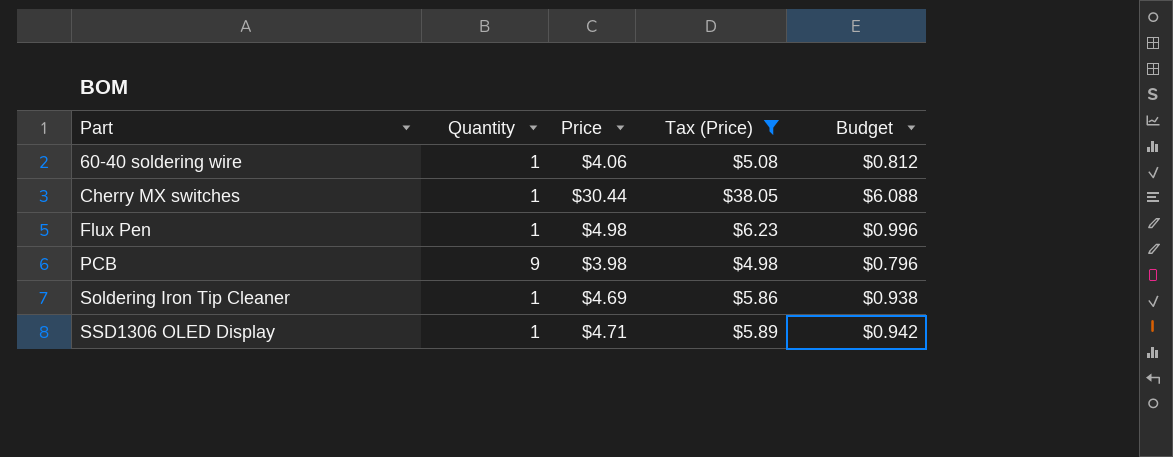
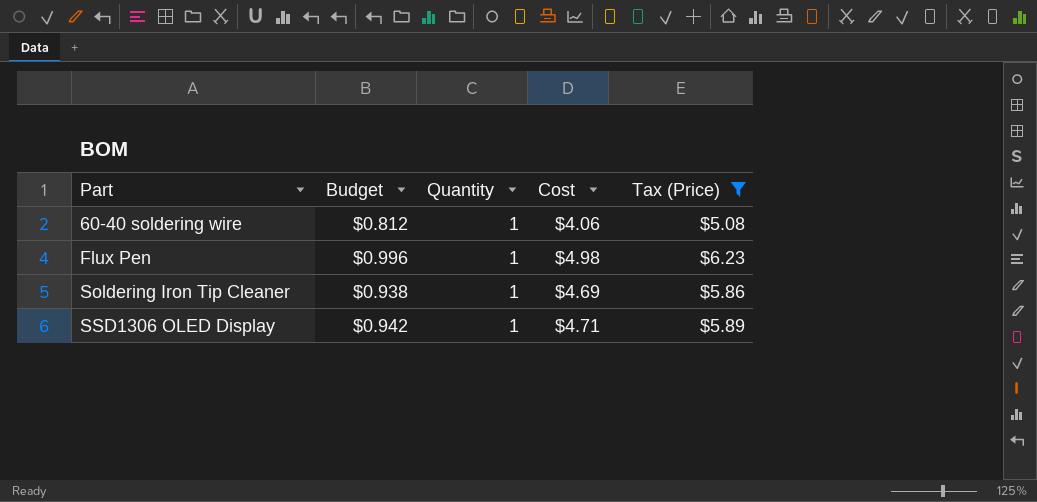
column Budget | position: 5 -> 2
column name: Price -> Cost
row Cherry MX switches: 1 | $30.44 | $38.05 | $6.088 -> none
row PCB: 9 | $3.98 | $4.98 | $0.796 -> none

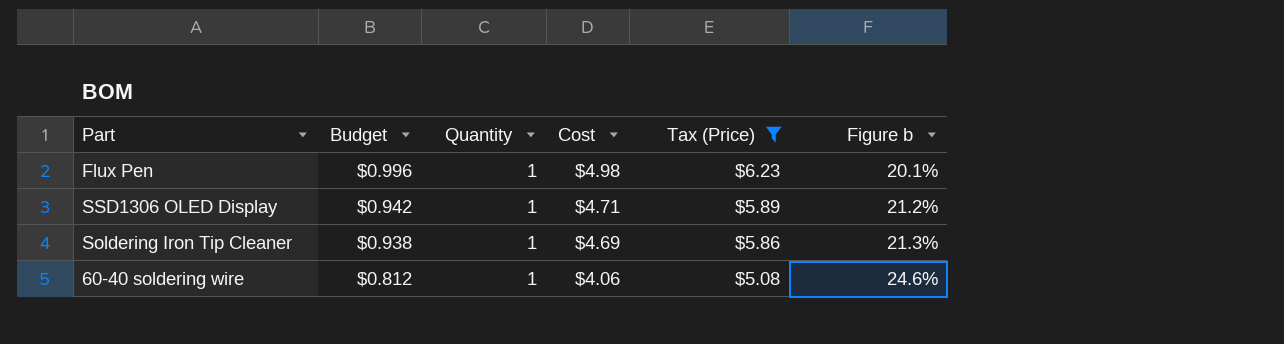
row order: Part ascending -> Budget descending
column Figure b | formula: none -> [Quantity] / [Cost]

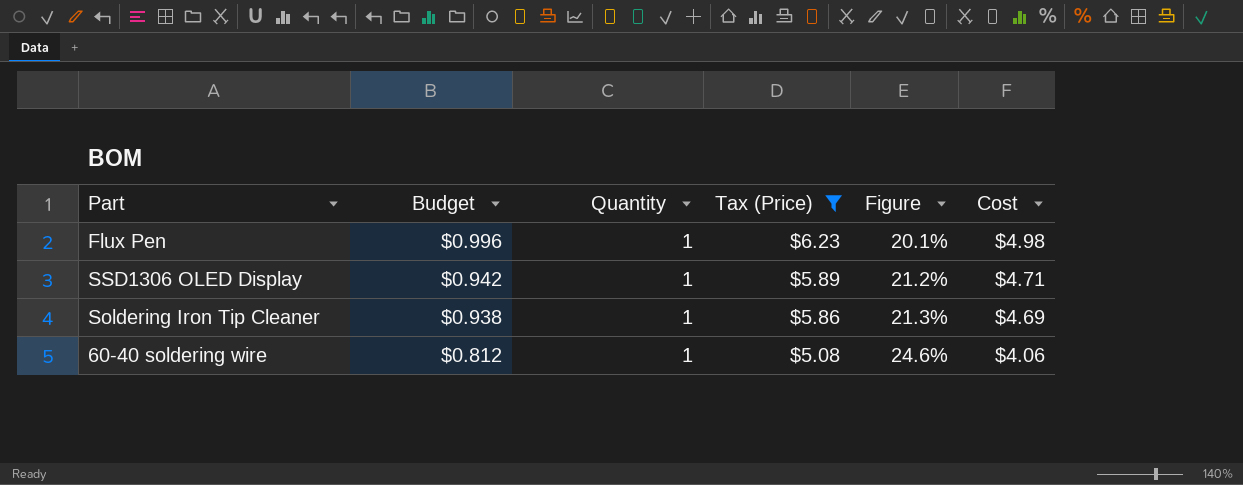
column name: Figure b -> Figure
column Cost | position: 4 -> 6

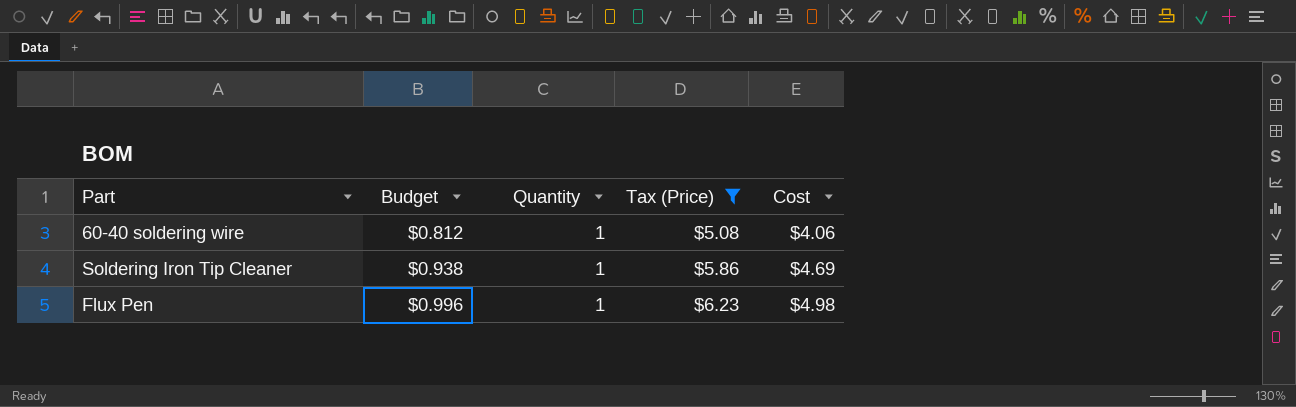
row order: Budget descending -> Budget ascending
column Figure | formula: [Quantity] / [Cost] -> none
row SSD1306 OLED Display: $0.942 | 1 | $5.89 | 21.2% | $4.71 -> none

